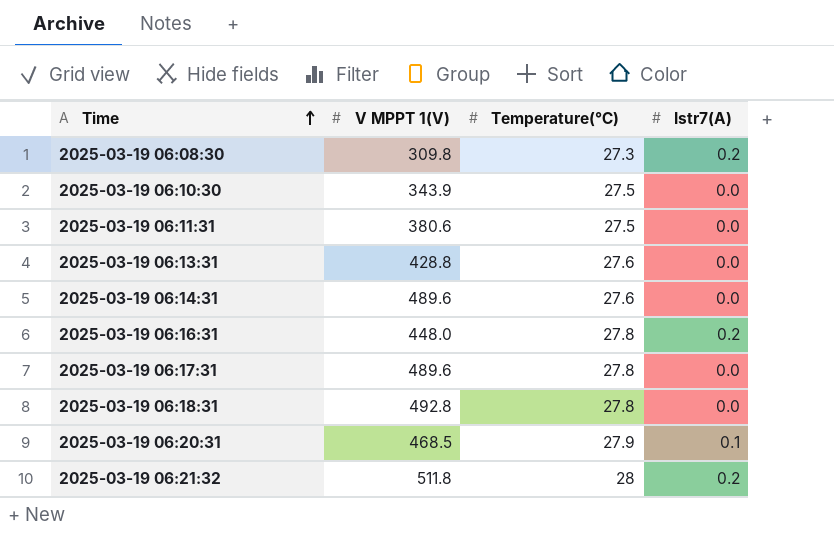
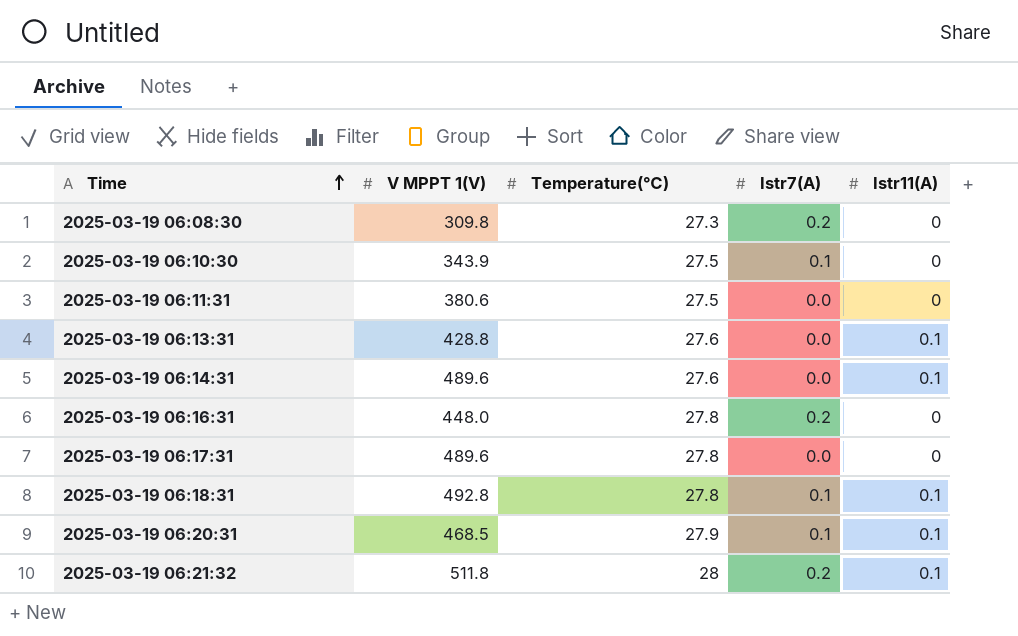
column Istr11(A) | position: none -> 5
2025-03-19 06:10:30 | Istr7(A): 0.0 -> 0.1
2025-03-19 06:18:31 | Istr7(A): 0.0 -> 0.1

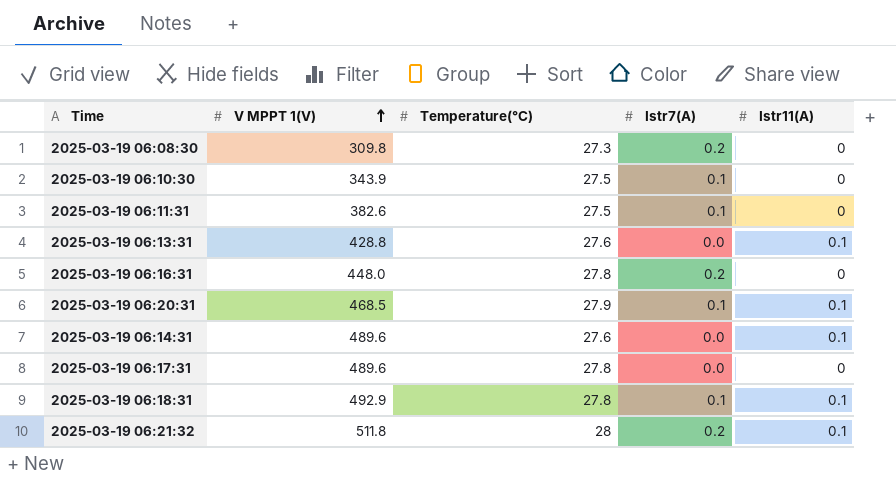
row order: Time ascending -> V MPPT 1(V) ascending
2025-03-19 06:11:31 | V MPPT 1(V): 380.6 -> 382.6
2025-03-19 06:11:31 | Istr7(A): 0.0 -> 0.1
2025-03-19 06:18:31 | V MPPT 1(V): 492.8 -> 492.9

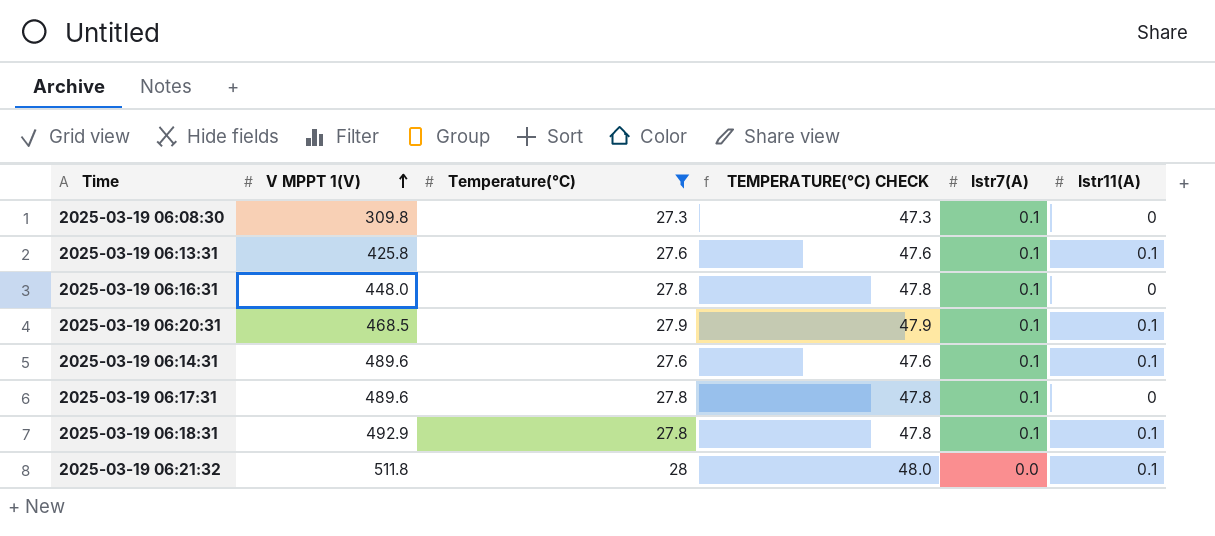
filter: none -> Temperature(℃) != 27.5
column TEMPERATURE(℃) CHECK | formula: none -> [Temperature(℃)] + 20
2025-03-19 06:08:30 | Istr7(A): 0.2 -> 0.1
2025-03-19 06:13:31 | V MPPT 1(V): 428.8 -> 425.8
2025-03-19 06:13:31 | Istr7(A): 0.0 -> 0.1
2025-03-19 06:16:31 | Istr7(A): 0.2 -> 0.1
2025-03-19 06:14:31 | Istr7(A): 0.0 -> 0.1
2025-03-19 06:17:31 | Istr7(A): 0.0 -> 0.1
2025-03-19 06:21:32 | Istr7(A): 0.2 -> 0.0

